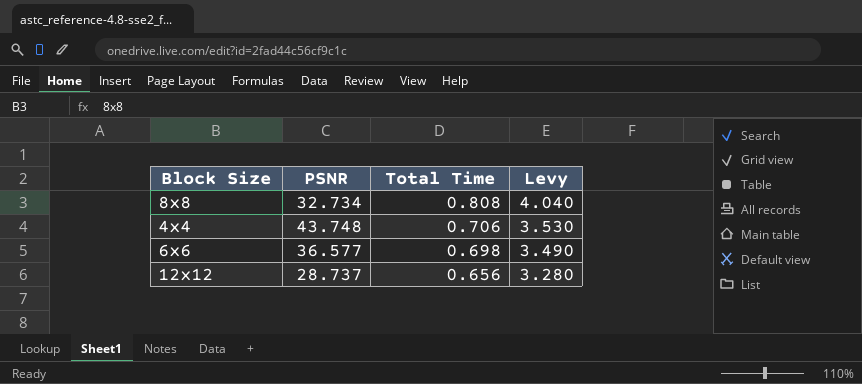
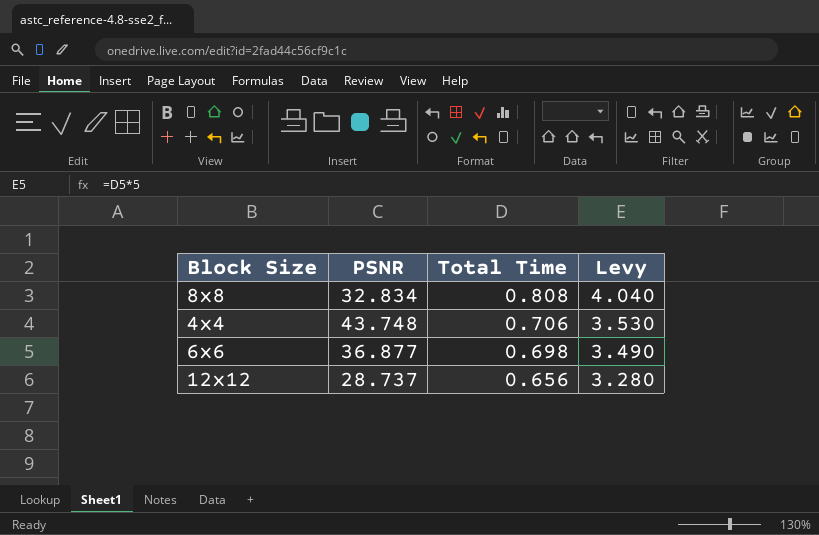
8x8 | PSNR: 32.734 -> 32.834
6x6 | PSNR: 36.577 -> 36.877

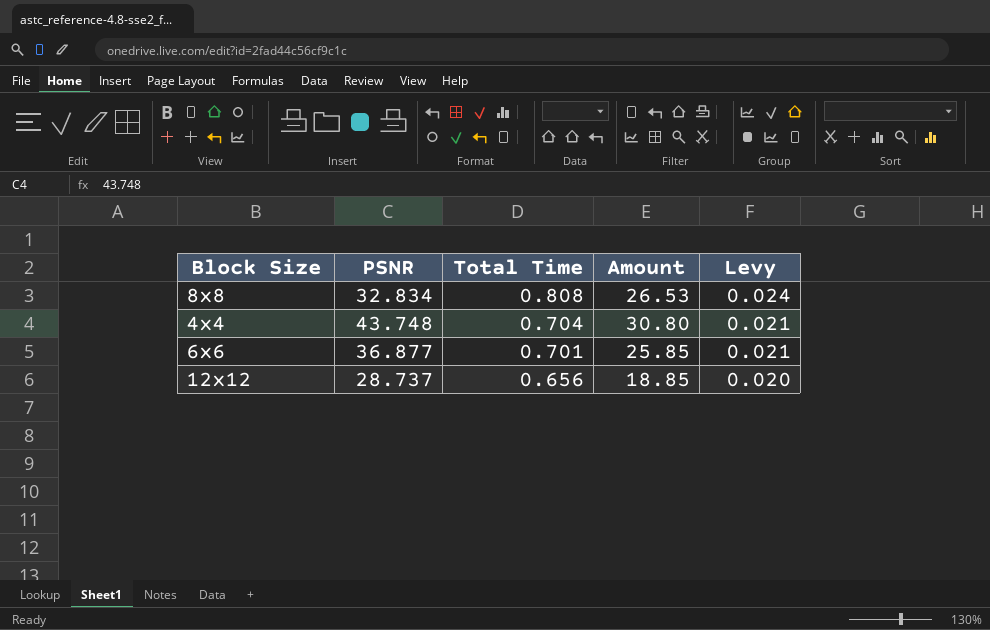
column Amount | formula: none -> [PSNR] * [Total Time]
column Levy | formula: [Total Time] * 5 -> [Total Time] * 0.03
4x4 | Total Time: 0.706 -> 0.704
6x6 | Total Time: 0.698 -> 0.701

